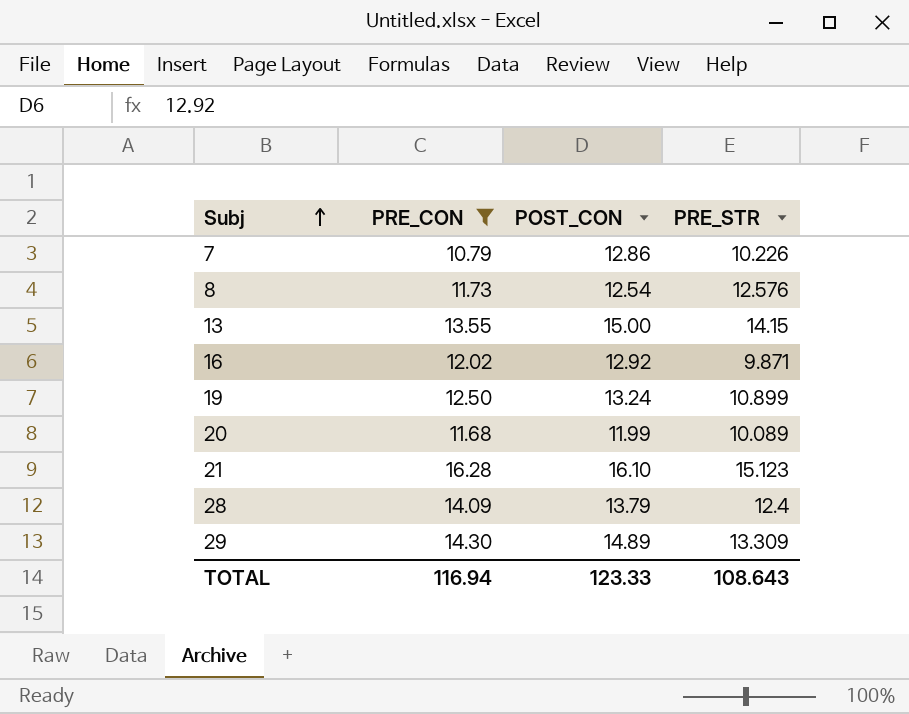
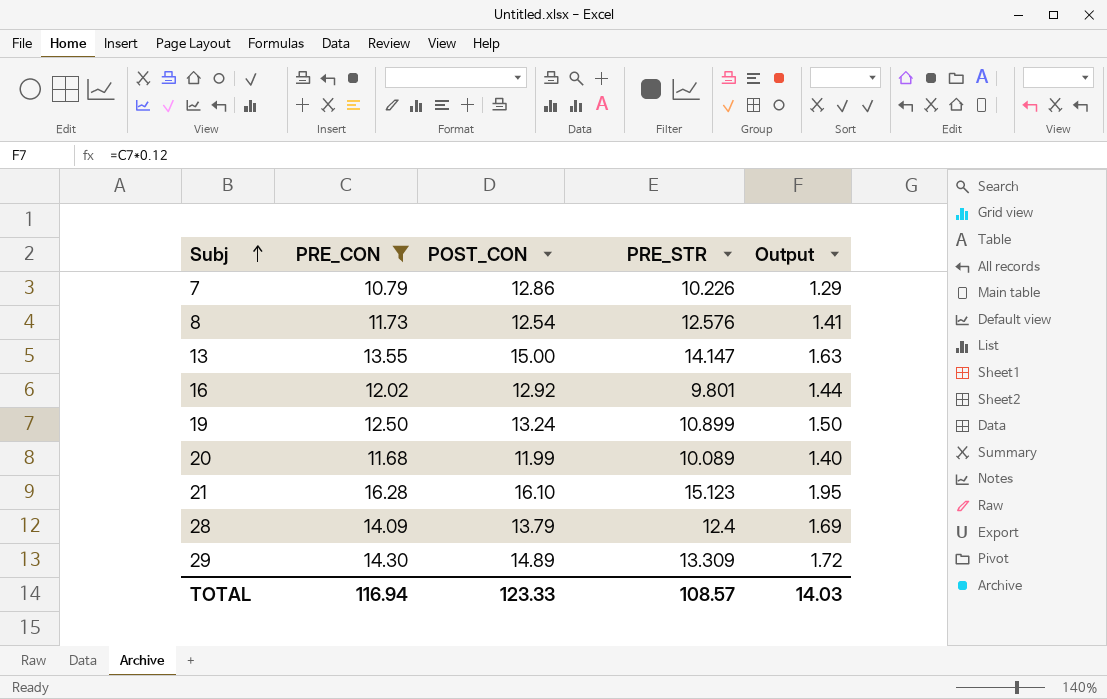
column Output | formula: none -> [PRE_CON] * 0.12
13 | PRE_STR: 14.15 -> 14.147
16 | PRE_STR: 9.871 -> 9.801
TOTAL | PRE_STR: 108.643 -> 108.57

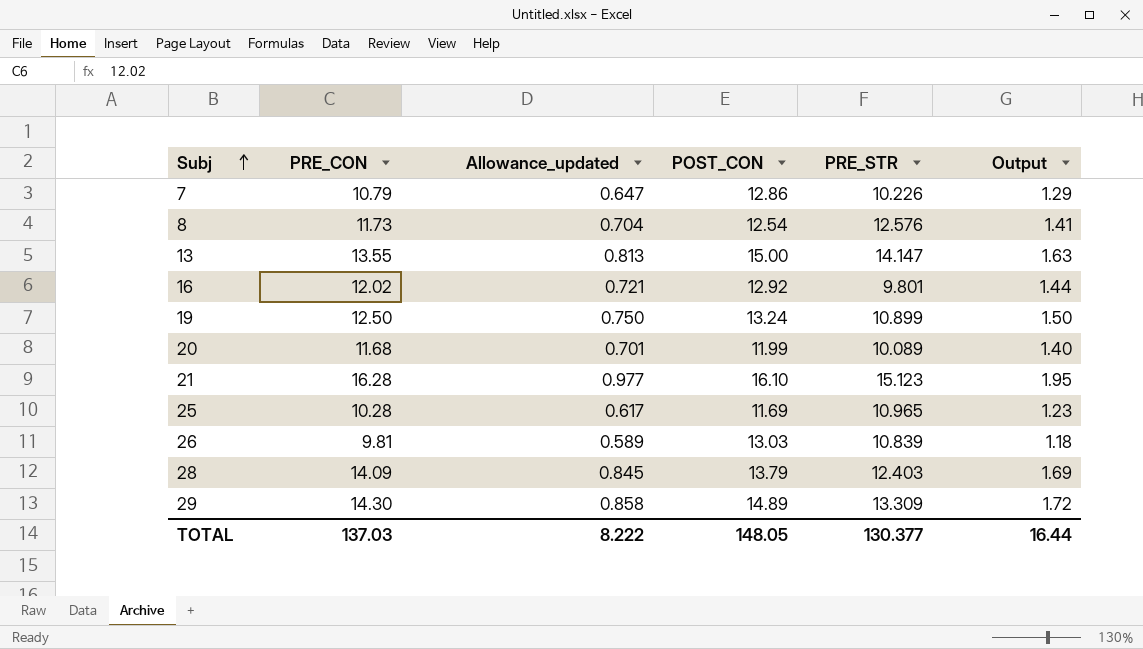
filter: PRE_CON >= 10.79 -> none
column Allowance_updated | formula: none -> [PRE_CON] * 0.06
28 | PRE_STR: 12.4 -> 12.403
TOTAL | PRE_CON: 116.94 -> 137.03
TOTAL | POST_CON: 123.33 -> 148.05
TOTAL | PRE_STR: 108.57 -> 130.377
TOTAL | Output: 14.03 -> 16.44

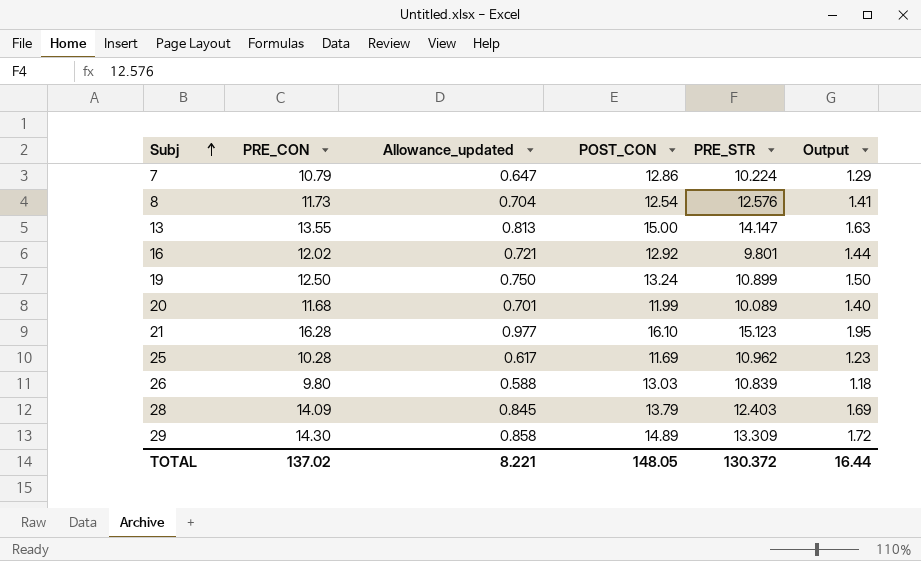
7 | PRE_STR: 10.226 -> 10.224
25 | PRE_STR: 10.965 -> 10.962
26 | PRE_CON: 9.81 -> 9.80
26 | Allowance_updated: 0.589 -> 0.588
TOTAL | PRE_CON: 137.03 -> 137.02
TOTAL | Allowance_updated: 8.222 -> 8.221
TOTAL | PRE_STR: 130.377 -> 130.372

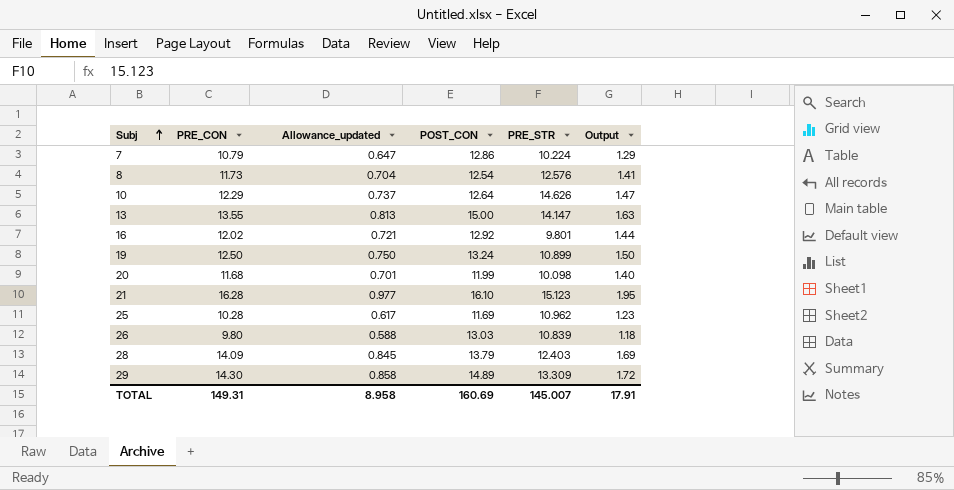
row 10: none -> 12.29 | 0.737 | 12.64 | 14.626 | 1.47
20 | PRE_STR: 10.089 -> 10.098
TOTAL | PRE_CON: 137.02 -> 149.31
TOTAL | Allowance_updated: 8.221 -> 8.958
TOTAL | POST_CON: 148.05 -> 160.69
TOTAL | PRE_STR: 130.372 -> 145.007
TOTAL | Output: 16.44 -> 17.91

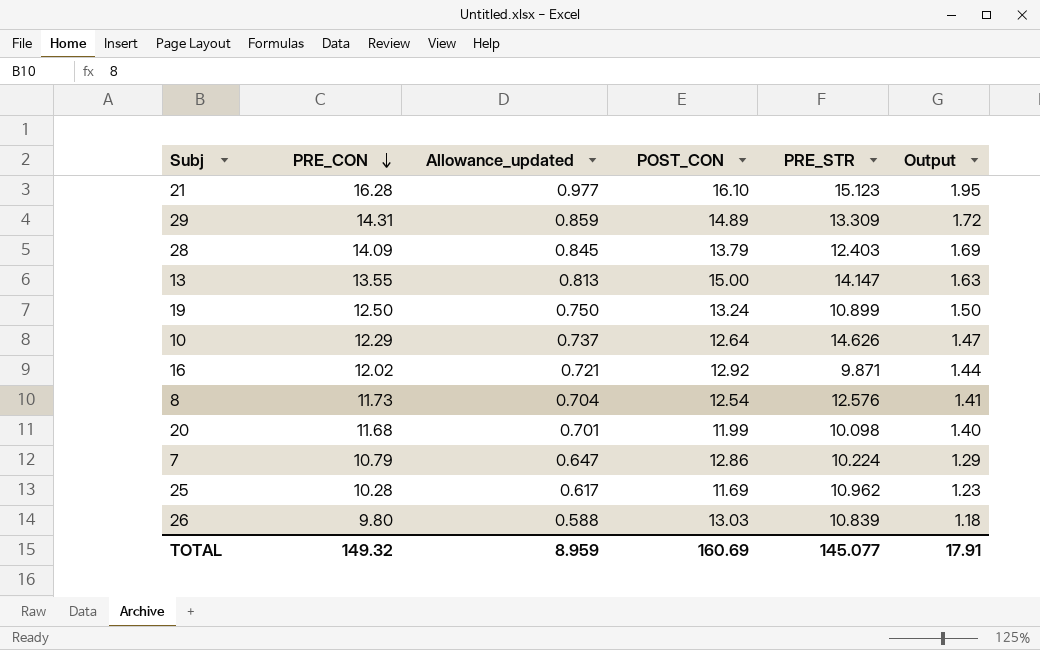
row order: Subj ascending -> PRE_CON descending
29 | PRE_CON: 14.30 -> 14.31
29 | Allowance_updated: 0.858 -> 0.859
16 | PRE_STR: 9.801 -> 9.871
TOTAL | PRE_CON: 149.31 -> 149.32
TOTAL | Allowance_updated: 8.958 -> 8.959
TOTAL | PRE_STR: 145.007 -> 145.077

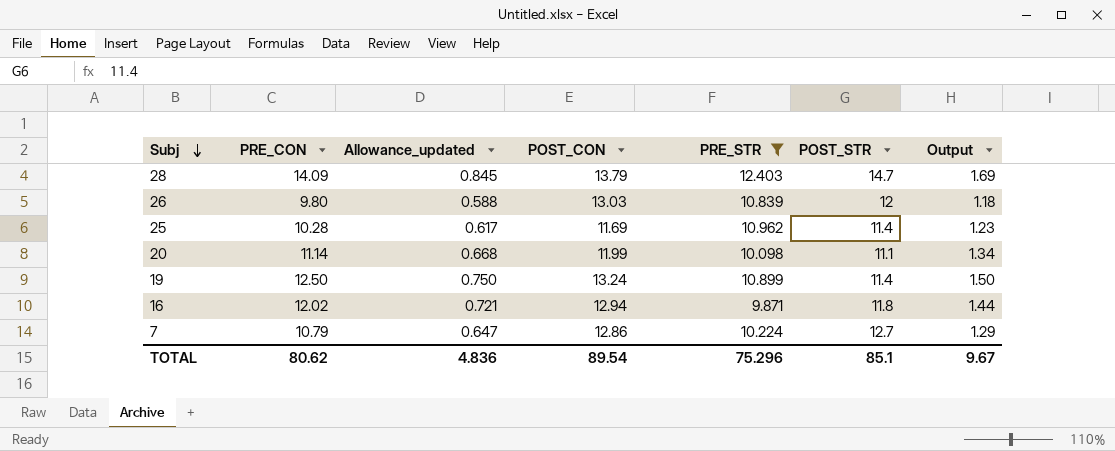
filter: none -> PRE_STR <= 12.403
row order: PRE_CON descending -> Subj descending
column POST_STR | position: none -> 6
20 | PRE_CON: 11.68 -> 11.14
20 | Allowance_updated: 0.701 -> 0.668
20 | Output: 1.40 -> 1.34
16 | POST_CON: 12.92 -> 12.94
TOTAL | PRE_CON: 149.32 -> 80.62
TOTAL | Allowance_updated: 8.959 -> 4.836
TOTAL | POST_CON: 160.69 -> 89.54
TOTAL | PRE_STR: 145.077 -> 75.296
TOTAL | Output: 17.91 -> 9.67

